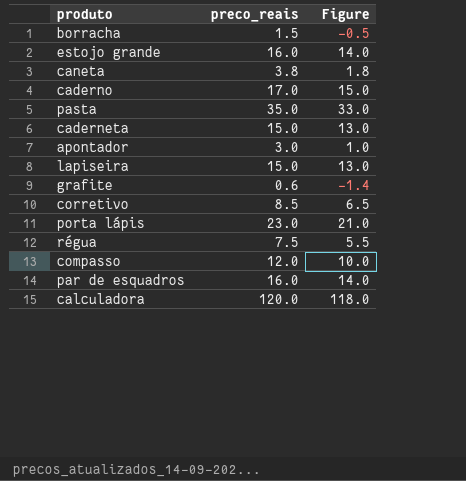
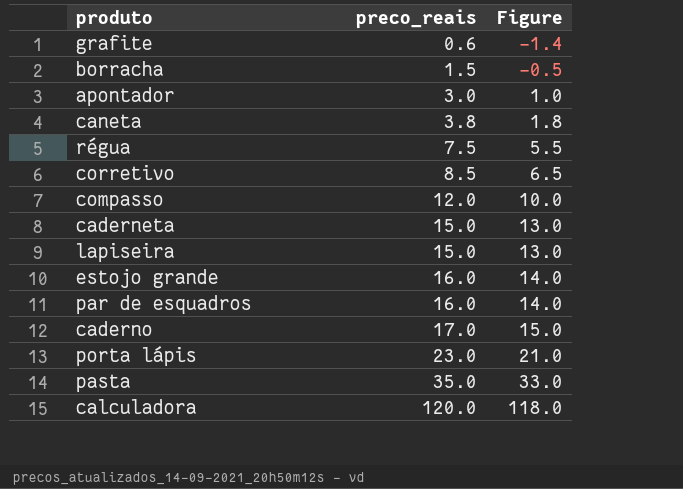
row order: none -> preco_reais ascending

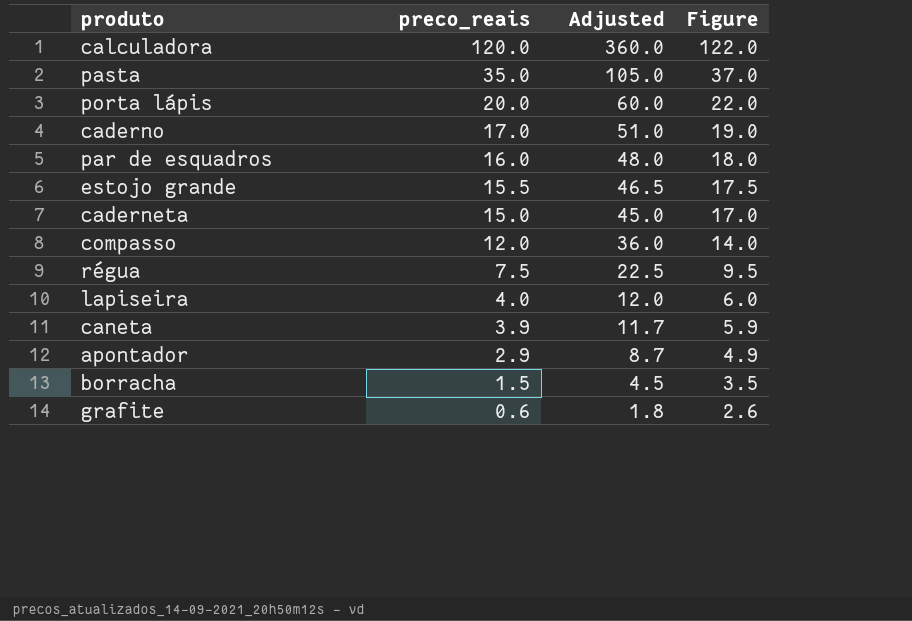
row order: preco_reais ascending -> preco_reais descending
column Adjusted | formula: none -> [preco_reais] * 3
column Figure | formula: [preco_reais] - 2 -> [preco_reais] + 2
row corretivo: 8.5 | 6.5 -> none
porta lápis | preco_reais: 23.0 -> 20.0
estojo grande | preco_reais: 16.0 -> 15.5
lapiseira | preco_reais: 15.0 -> 4.0
caneta | preco_reais: 3.8 -> 3.9
apontador | preco_reais: 3.0 -> 2.9

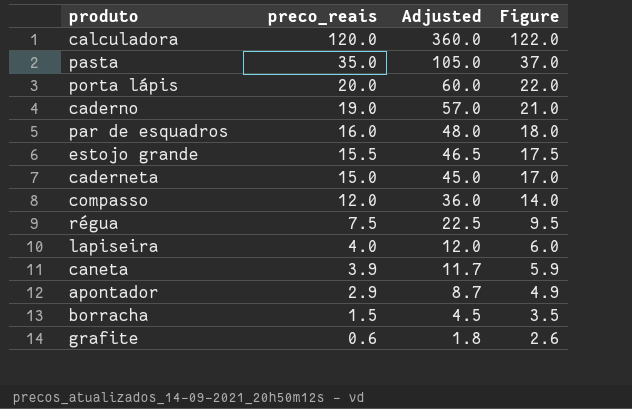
caderno | preco_reais: 17.0 -> 19.0
caderno | Adjusted: 51.0 -> 57.0
caderno | Figure: 19.0 -> 21.0

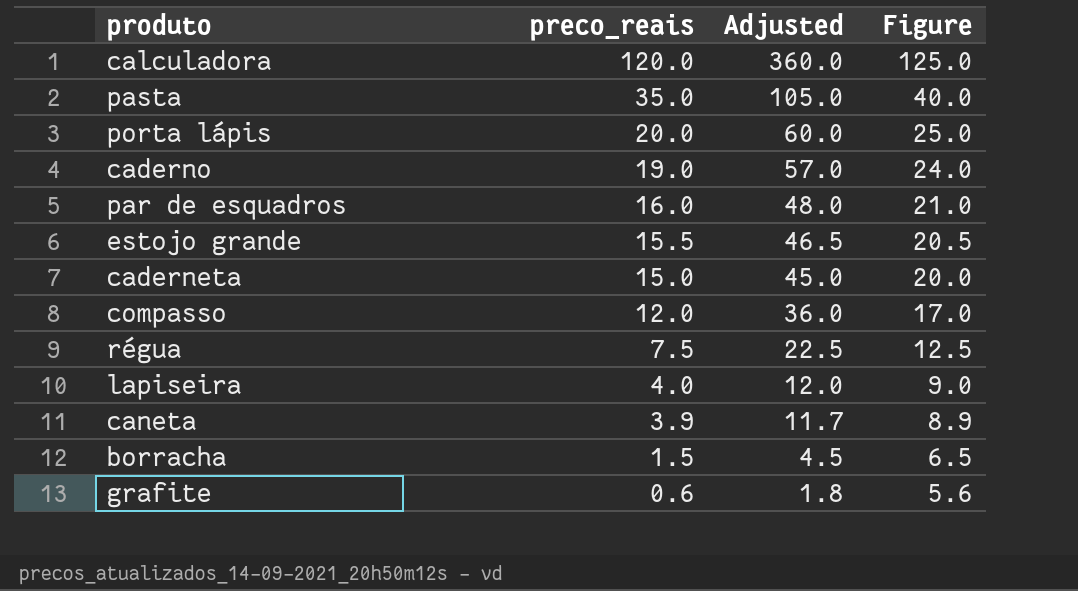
column Figure | formula: [preco_reais] + 2 -> [preco_reais] + 5
row apontador: 2.9 | 8.7 | 4.9 -> none

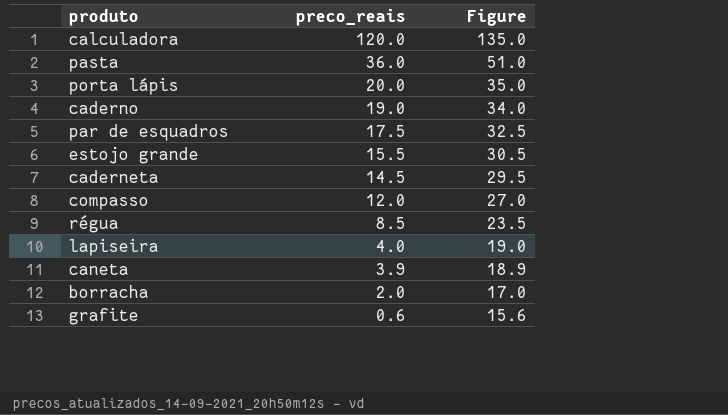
column Adjusted | formula: [preco_reais] * 3 -> none
column Figure | formula: [preco_reais] + 5 -> [preco_reais] + 15
pasta | preco_reais: 35.0 -> 36.0
par de esquadros | preco_reais: 16.0 -> 17.5
caderneta | preco_reais: 15.0 -> 14.5
régua | preco_reais: 7.5 -> 8.5
borracha | preco_reais: 1.5 -> 2.0

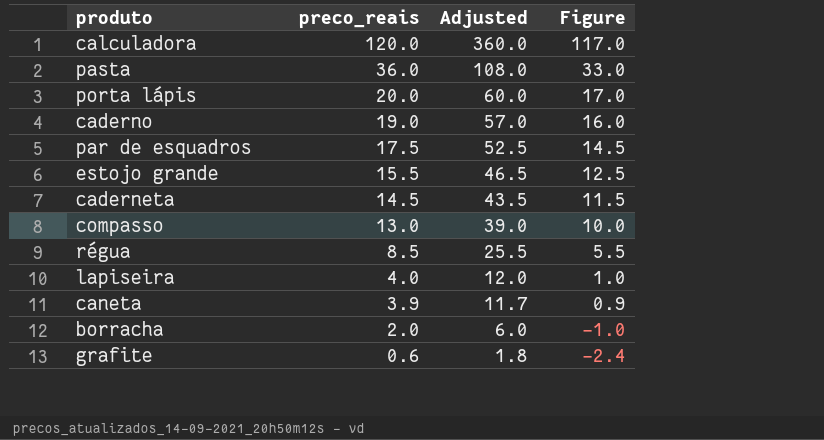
column Adjusted | formula: none -> [preco_reais] * 3
column Figure | formula: [preco_reais] + 15 -> [preco_reais] - 3
compasso | preco_reais: 12.0 -> 13.0

